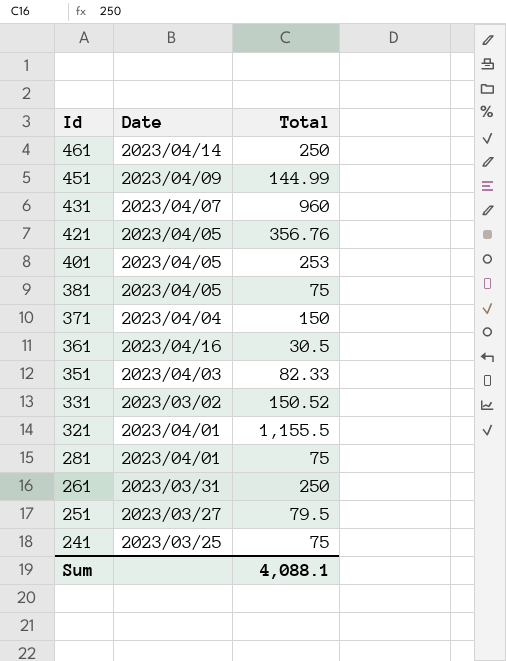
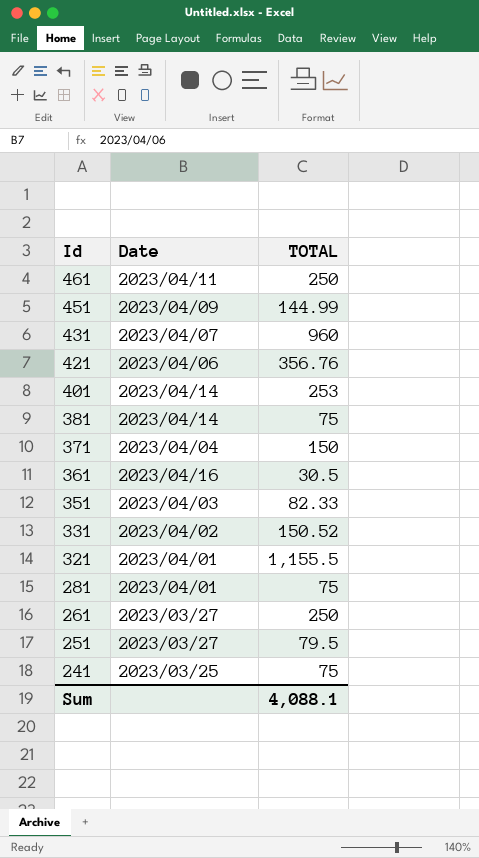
column name: Total -> TOTAL
461 | Date: 2023/04/14 -> 2023/04/11
421 | Date: 2023/04/05 -> 2023/04/06
401 | Date: 2023/04/05 -> 2023/04/14
381 | Date: 2023/04/05 -> 2023/04/14
331 | Date: 2023/03/02 -> 2023/04/02
261 | Date: 2023/03/31 -> 2023/03/27

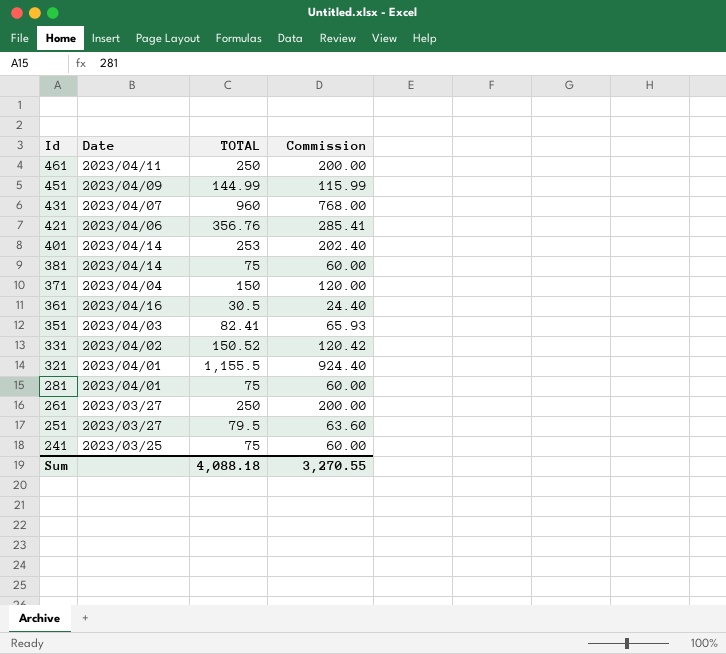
column Commission | formula: none -> [TOTAL] * 0.8
351 | TOTAL: 82.33 -> 82.41
Sum | TOTAL: 4,088.1 -> 4,088.18

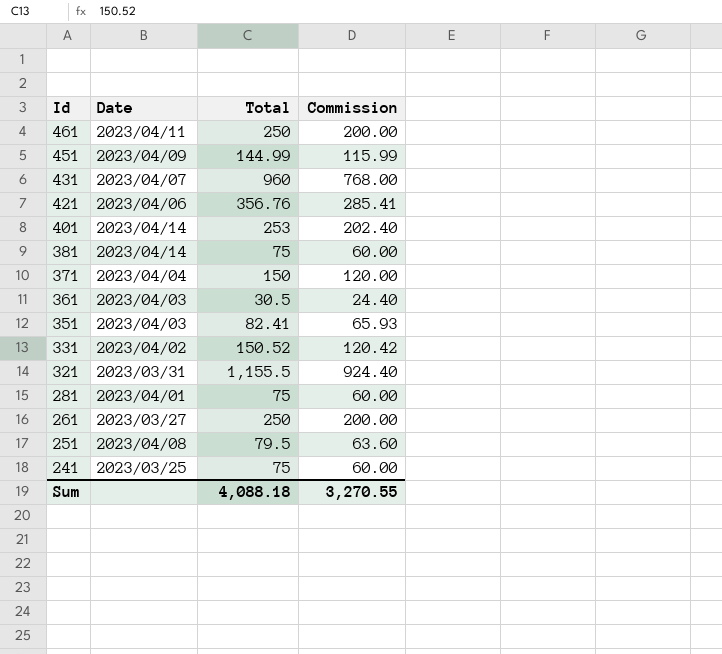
column name: TOTAL -> Total
361 | Date: 2023/04/16 -> 2023/04/03
321 | Date: 2023/04/01 -> 2023/03/31
251 | Date: 2023/03/27 -> 2023/04/08

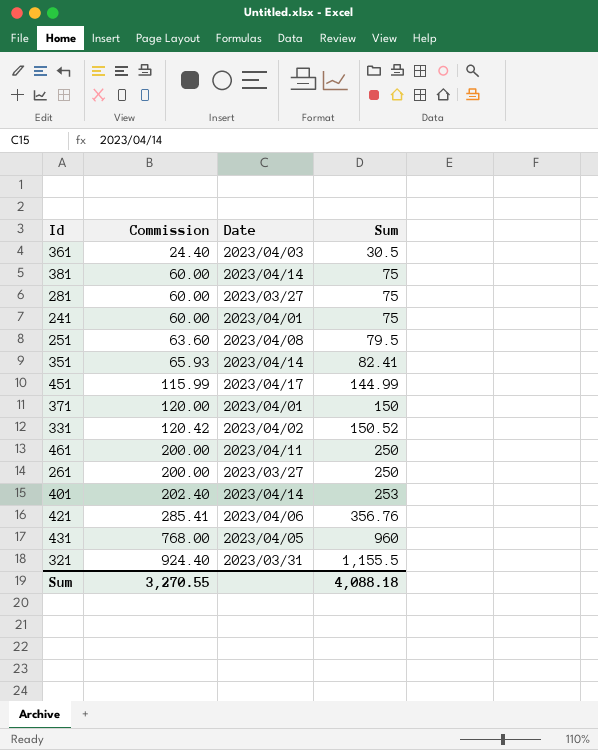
row order: Id descending -> Commission ascending
column Commission | position: 4 -> 2
column name: Total -> Sum
281 | Date: 2023/04/01 -> 2023/03/27
241 | Date: 2023/03/25 -> 2023/04/01
351 | Date: 2023/04/03 -> 2023/04/14
451 | Date: 2023/04/09 -> 2023/04/17
371 | Date: 2023/04/04 -> 2023/04/01
431 | Date: 2023/04/07 -> 2023/04/05

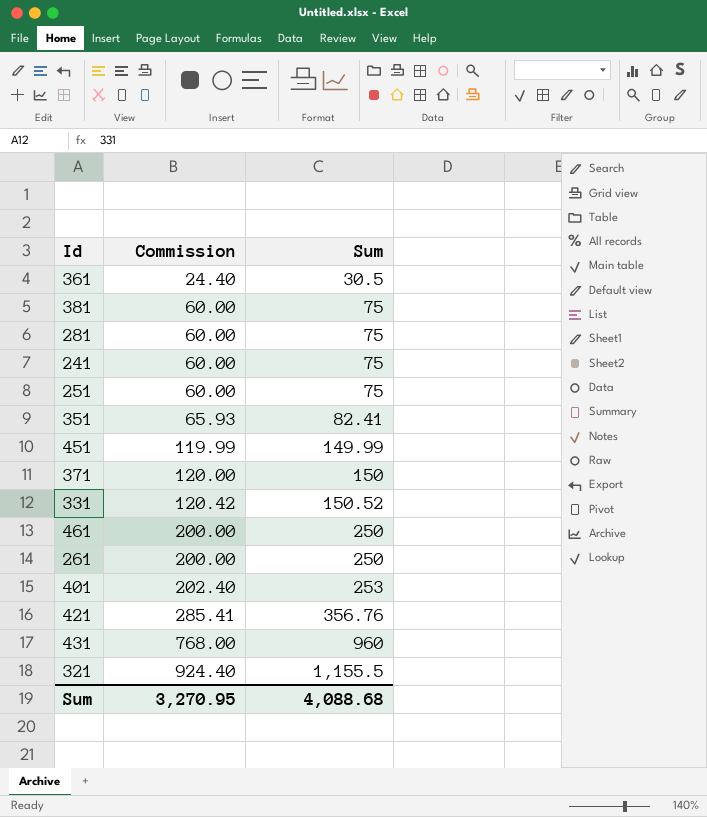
column Date | position: 3 -> none
251 | Commission: 63.60 -> 60.00
251 | Sum: 79.5 -> 75
451 | Commission: 115.99 -> 119.99
451 | Sum: 144.99 -> 149.99
Sum | Commission: 3,270.55 -> 3,270.95
Sum | Sum: 4,088.18 -> 4,088.68

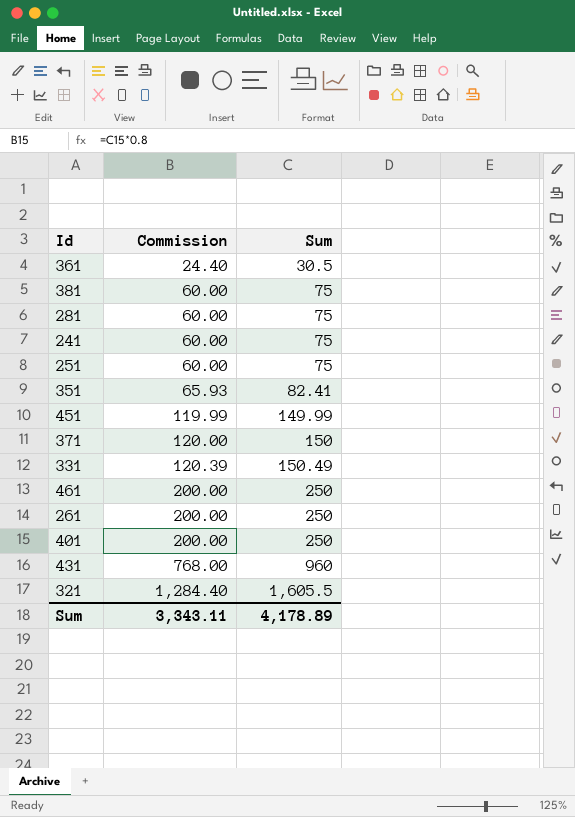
row 421: 285.41 | 356.76 -> none
331 | Commission: 120.42 -> 120.39
331 | Sum: 150.52 -> 150.49
401 | Commission: 202.40 -> 200.00
401 | Sum: 253 -> 250
321 | Commission: 924.40 -> 1,284.40
321 | Sum: 1,155.5 -> 1,605.5
Sum | Commission: 3,270.95 -> 3,343.11
Sum | Sum: 4,088.68 -> 4,178.89

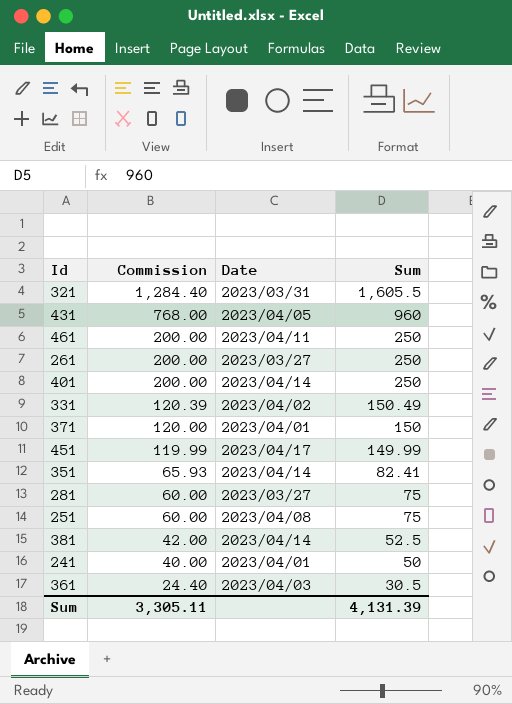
row order: Commission ascending -> Commission descending
column Date | position: none -> 3
381 | Commission: 60.00 -> 42.00
381 | Sum: 75 -> 52.5
241 | Commission: 60.00 -> 40.00
241 | Sum: 75 -> 50
Sum | Commission: 3,343.11 -> 3,305.11
Sum | Sum: 4,178.89 -> 4,131.39

